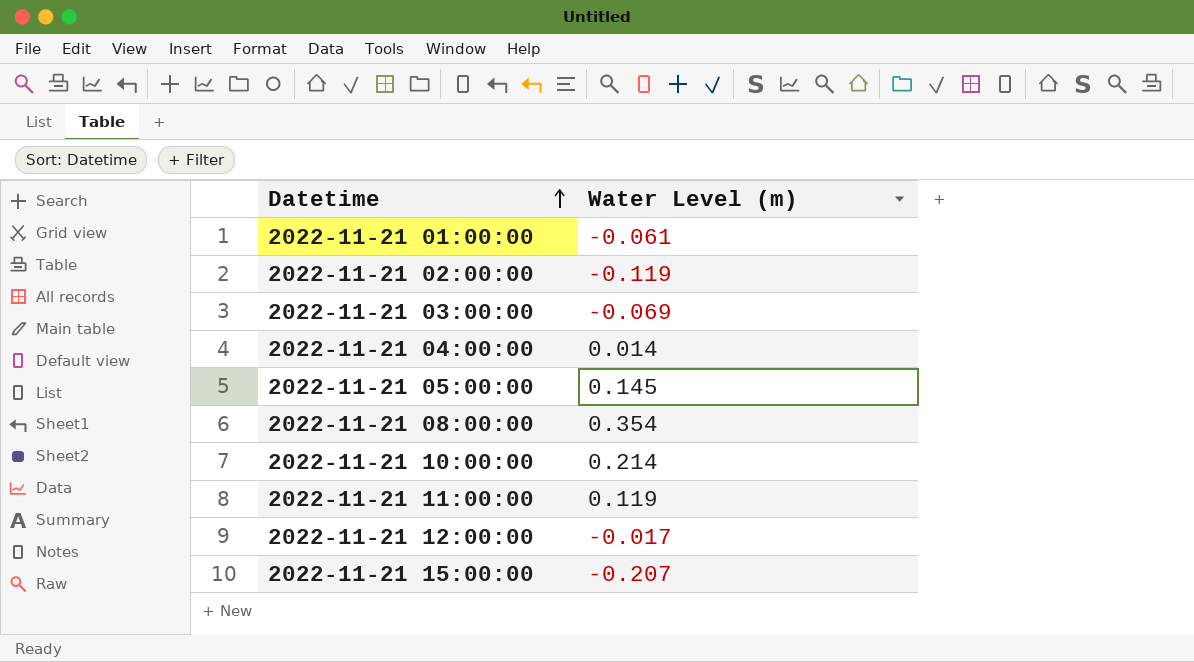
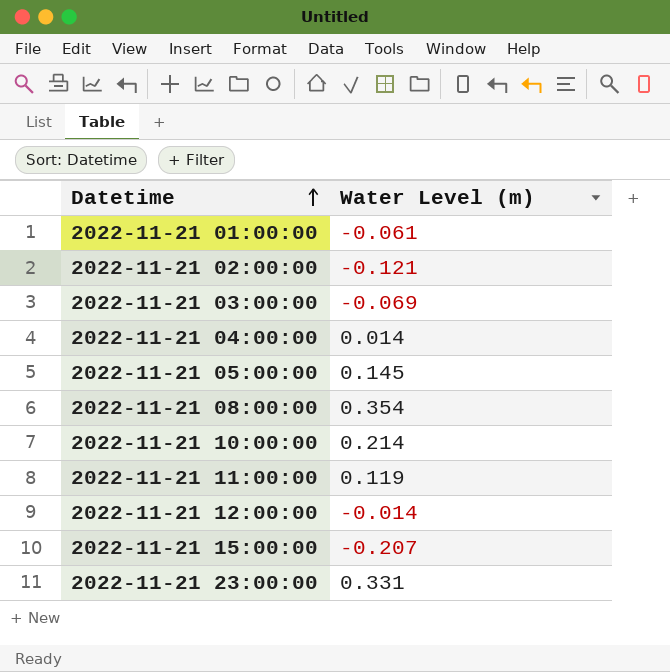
2022-11-21 02:00:00 | Water Level (m): -0.119 -> -0.121
2022-11-21 12:00:00 | Water Level (m): -0.017 -> -0.014
row 2022-11-21 23:00:00: none -> 0.331

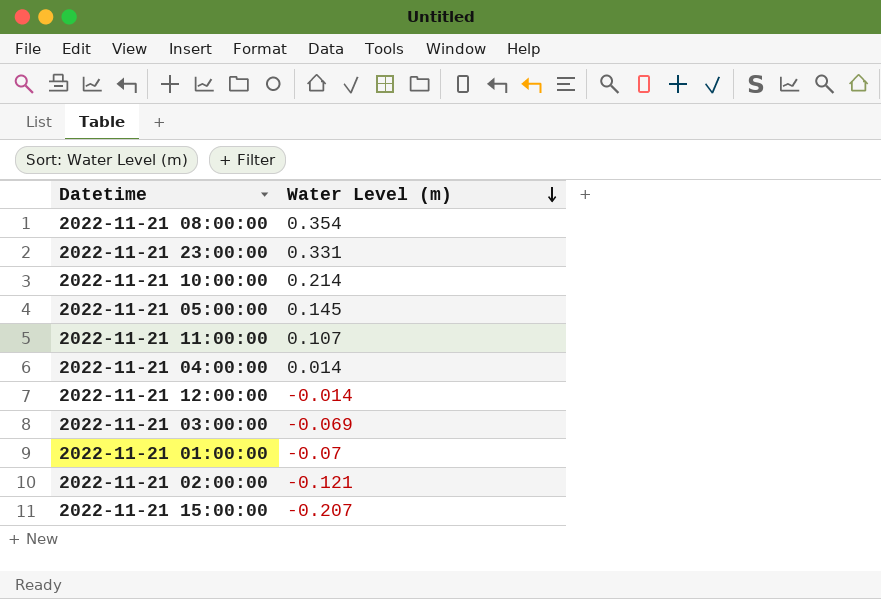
row order: Datetime ascending -> Water Level (m) descending
2022-11-21 11:00:00 | Water Level (m): 0.119 -> 0.107
2022-11-21 01:00:00 | Water Level (m): -0.061 -> -0.07

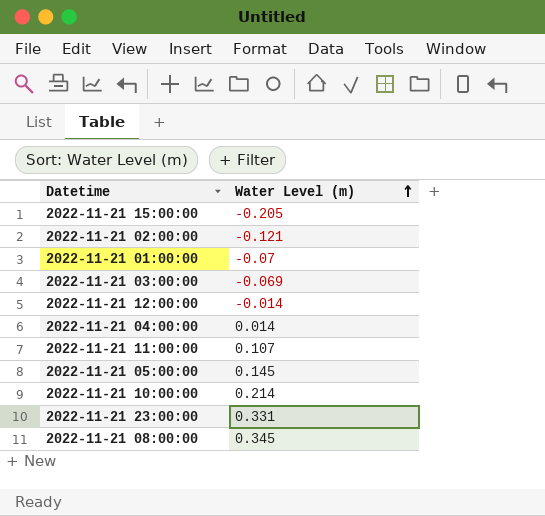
row order: Water Level (m) descending -> Water Level (m) ascending
2022-11-21 15:00:00 | Water Level (m): -0.207 -> -0.205
2022-11-21 08:00:00 | Water Level (m): 0.354 -> 0.345

